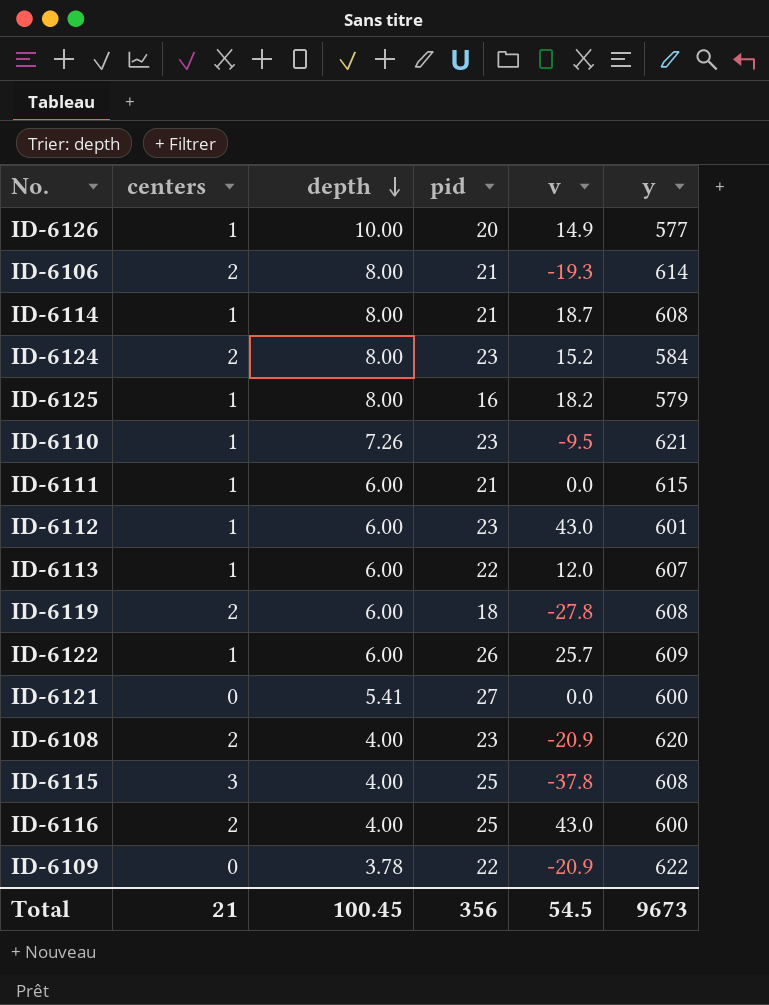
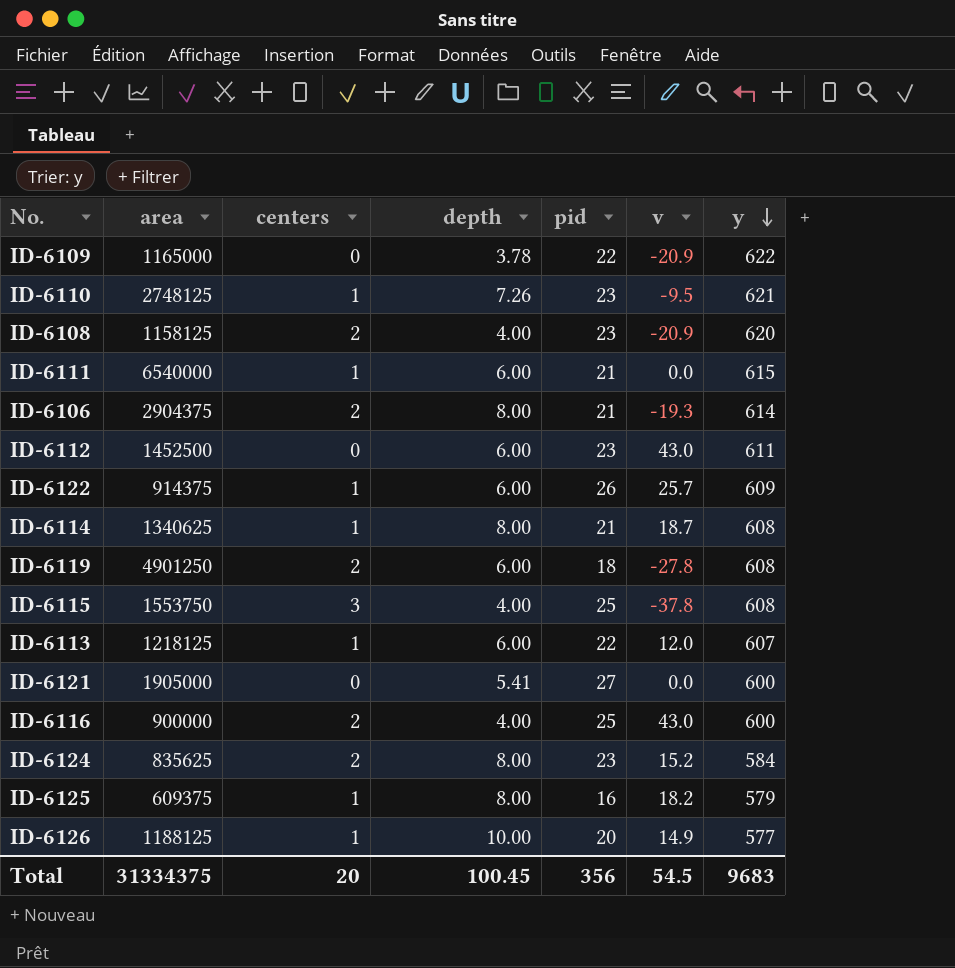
row order: depth descending -> y descending
column area | position: none -> 2
ID-6112 | centers: 1 -> 0
ID-6112 | y: 601 -> 611
Total | centers: 21 -> 20
Total | y: 9673 -> 9683

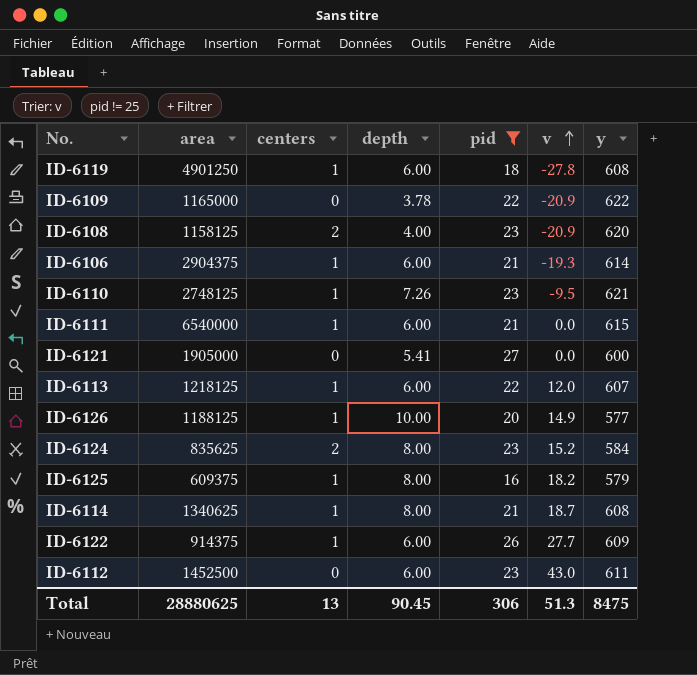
filter: none -> pid != 25
row order: y descending -> v ascending
ID-6119 | centers: 2 -> 1
ID-6106 | centers: 2 -> 1
ID-6106 | depth: 8.00 -> 6.00
ID-6122 | v: 25.7 -> 27.7
Total | area: 31334375 -> 28880625
Total | centers: 20 -> 13
Total | depth: 100.45 -> 90.45
Total | pid: 356 -> 306
Total | v: 54.5 -> 51.3
Total | y: 9683 -> 8475

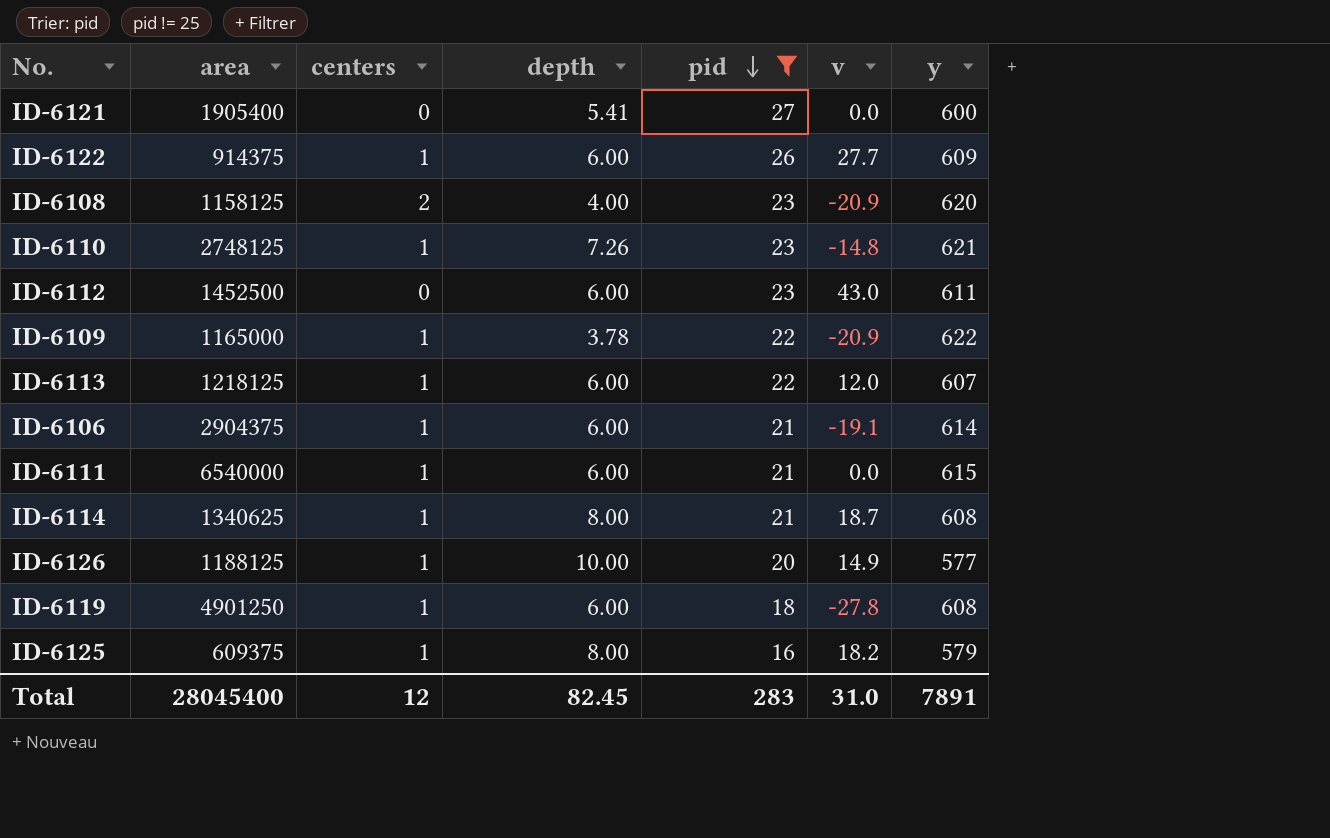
row order: v ascending -> pid descending
row ID-6124: 835625 | 2 | 8.00 | 23 | 15.2 | 584 -> none
ID-6121 | area: 1905000 -> 1905400
ID-6110 | v: -9.5 -> -14.8
ID-6109 | centers: 0 -> 1
ID-6106 | v: -19.3 -> -19.1
Total | area: 28880625 -> 28045400
Total | centers: 13 -> 12
Total | depth: 90.45 -> 82.45
Total | pid: 306 -> 283
Total | v: 51.3 -> 31.0
Total | y: 8475 -> 7891

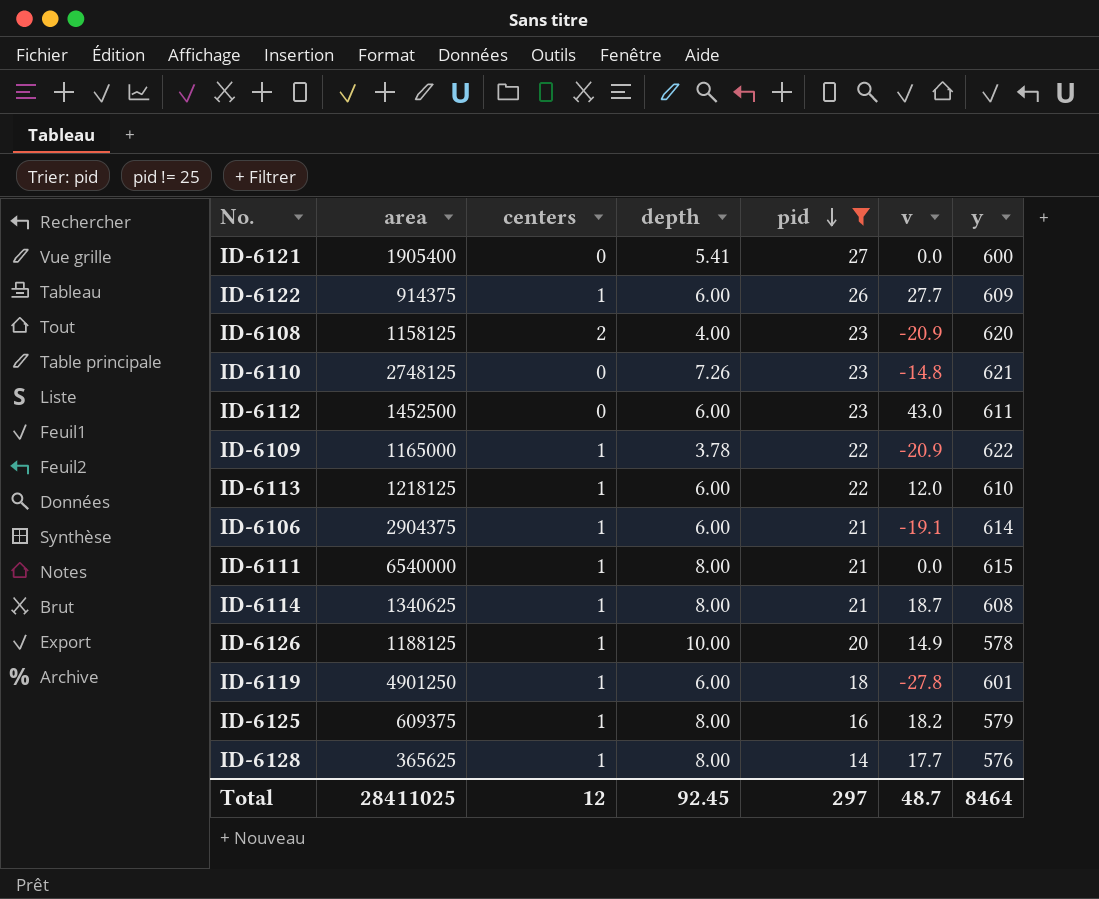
ID-6110 | centers: 1 -> 0
ID-6113 | y: 607 -> 610
ID-6111 | depth: 6.00 -> 8.00
ID-6126 | y: 577 -> 578
ID-6119 | y: 608 -> 601
row ID-6128: none -> 365625 | 1 | 8.00 | 14 | 17.7 | 576
Total | area: 28045400 -> 28411025
Total | depth: 82.45 -> 92.45
Total | pid: 283 -> 297
Total | v: 31.0 -> 48.7
Total | y: 7891 -> 8464

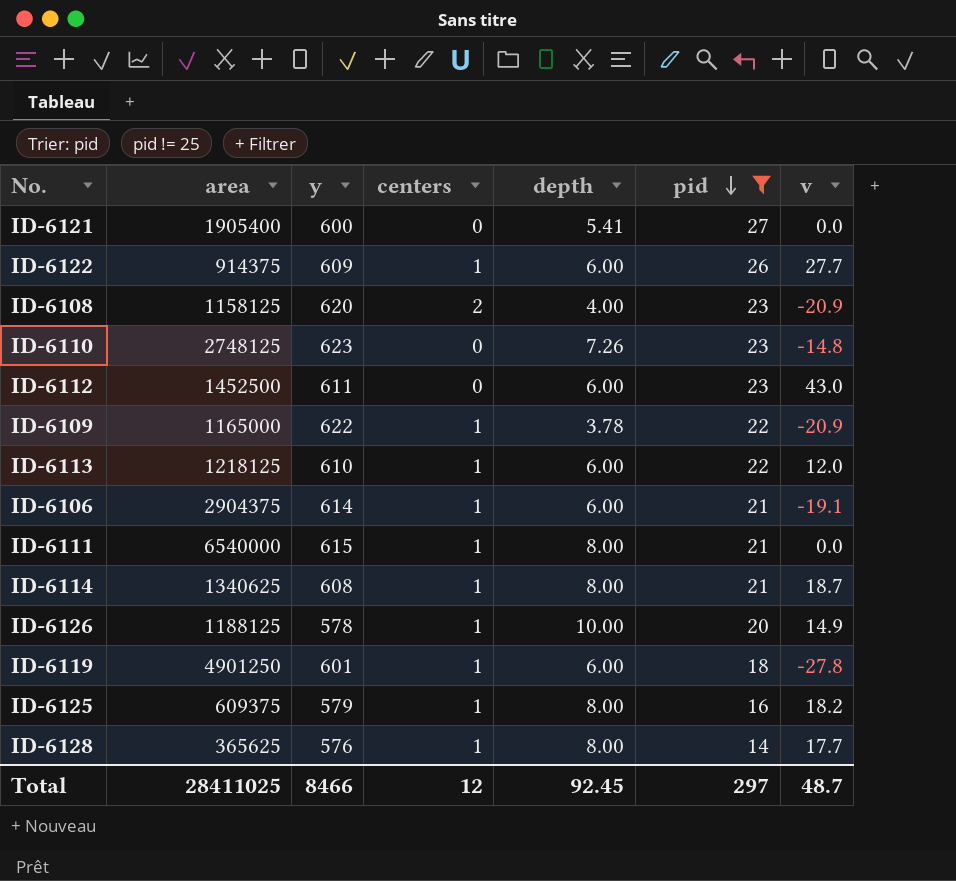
column y | position: 7 -> 3
ID-6110 | y: 621 -> 623
Total | y: 8464 -> 8466

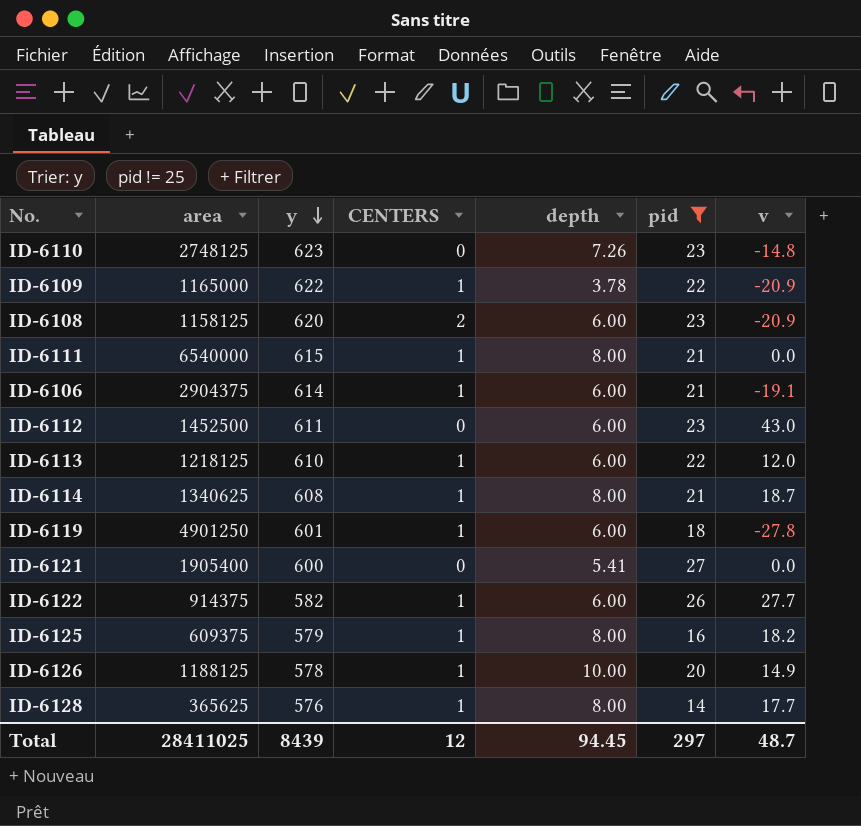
row order: pid descending -> y descending
column name: centers -> CENTERS
ID-6108 | depth: 4.00 -> 6.00
ID-6122 | y: 609 -> 582
Total | y: 8466 -> 8439
Total | depth: 92.45 -> 94.45

